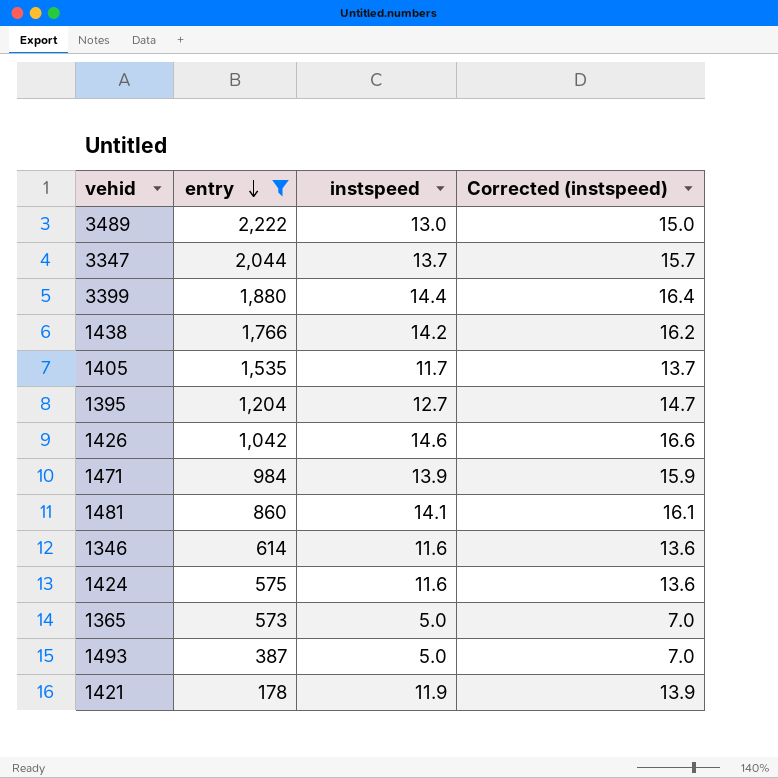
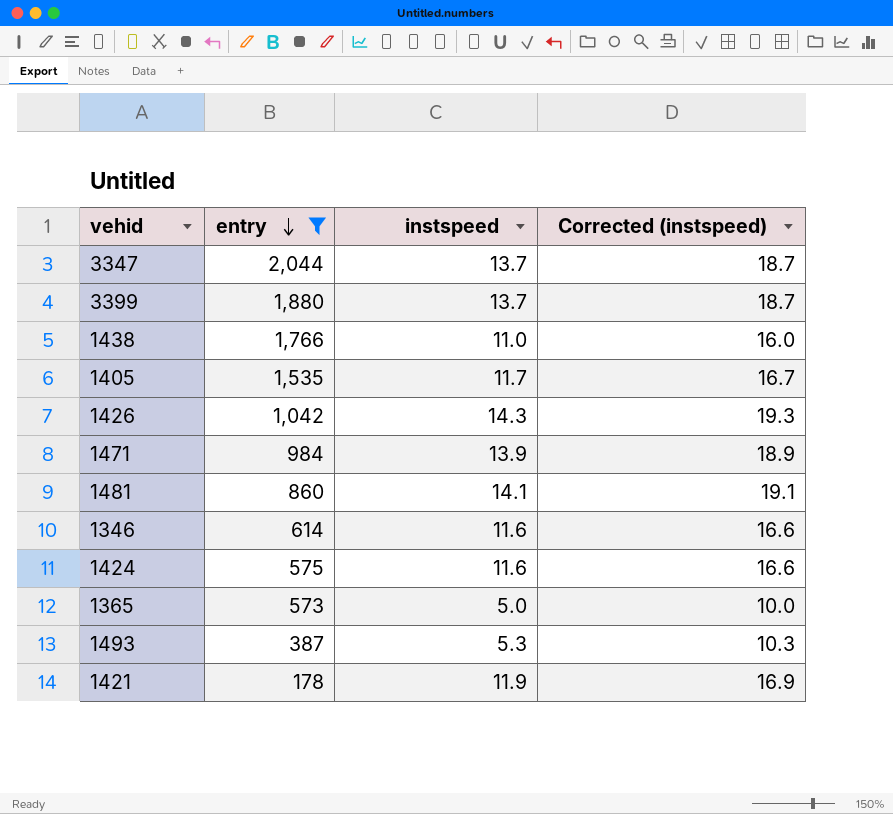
column Corrected (instspeed) | formula: [instspeed] + 2 -> [instspeed] + 5
row 3489: 2,222 | 13.0 | 15.0 -> none
row 1395: 1,204 | 12.7 | 14.7 -> none
3399 | instspeed: 14.4 -> 13.7
1438 | instspeed: 14.2 -> 11.0
1426 | instspeed: 14.6 -> 14.3
1493 | instspeed: 5.0 -> 5.3

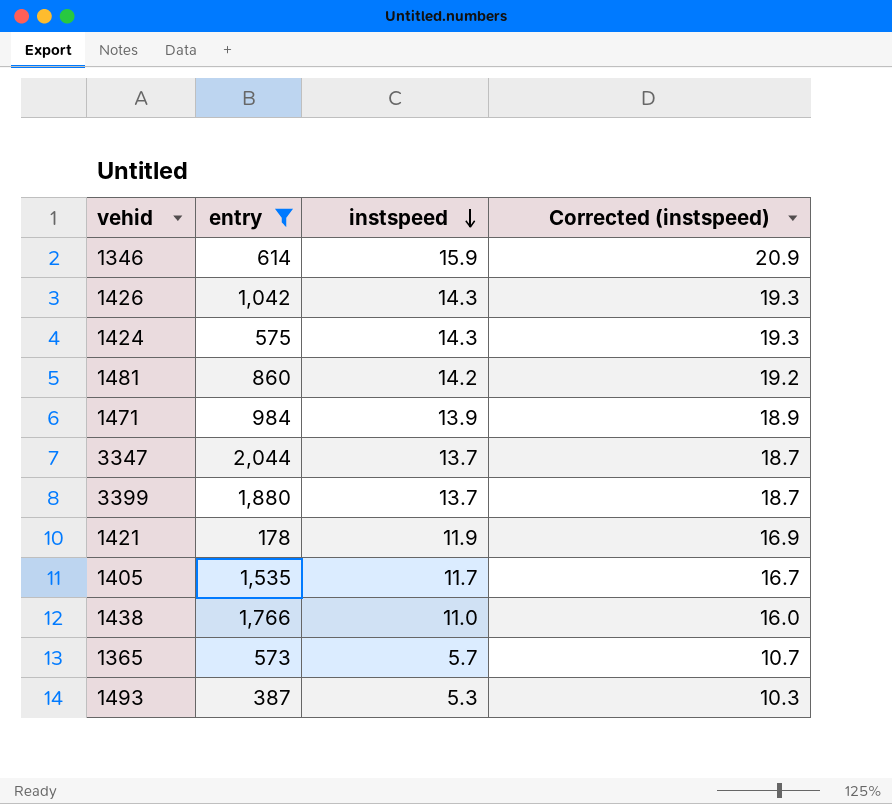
row order: entry descending -> instspeed descending
1346 | instspeed: 11.6 -> 15.9
1346 | Corrected (instspeed): 16.6 -> 20.9
1424 | instspeed: 11.6 -> 14.3
1424 | Corrected (instspeed): 16.6 -> 19.3
1481 | instspeed: 14.1 -> 14.2
1481 | Corrected (instspeed): 19.1 -> 19.2
1365 | instspeed: 5.0 -> 5.7
1365 | Corrected (instspeed): 10.0 -> 10.7

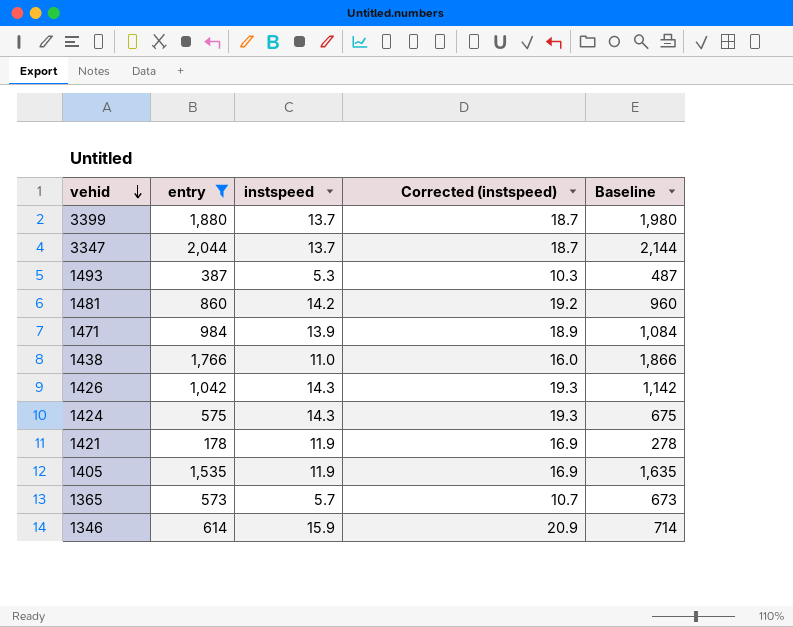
row order: instspeed descending -> vehid descending
column Baseline | formula: none -> [entry] + 100
1405 | instspeed: 11.7 -> 11.9
1405 | Corrected (instspeed): 16.7 -> 16.9

